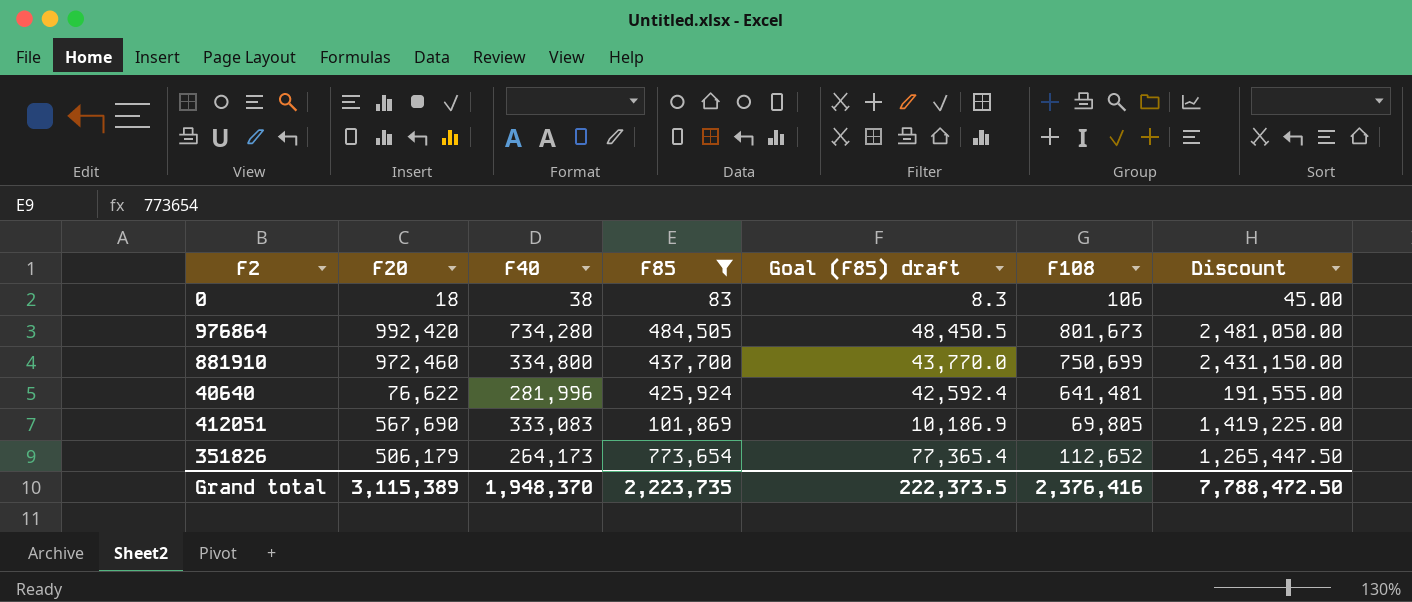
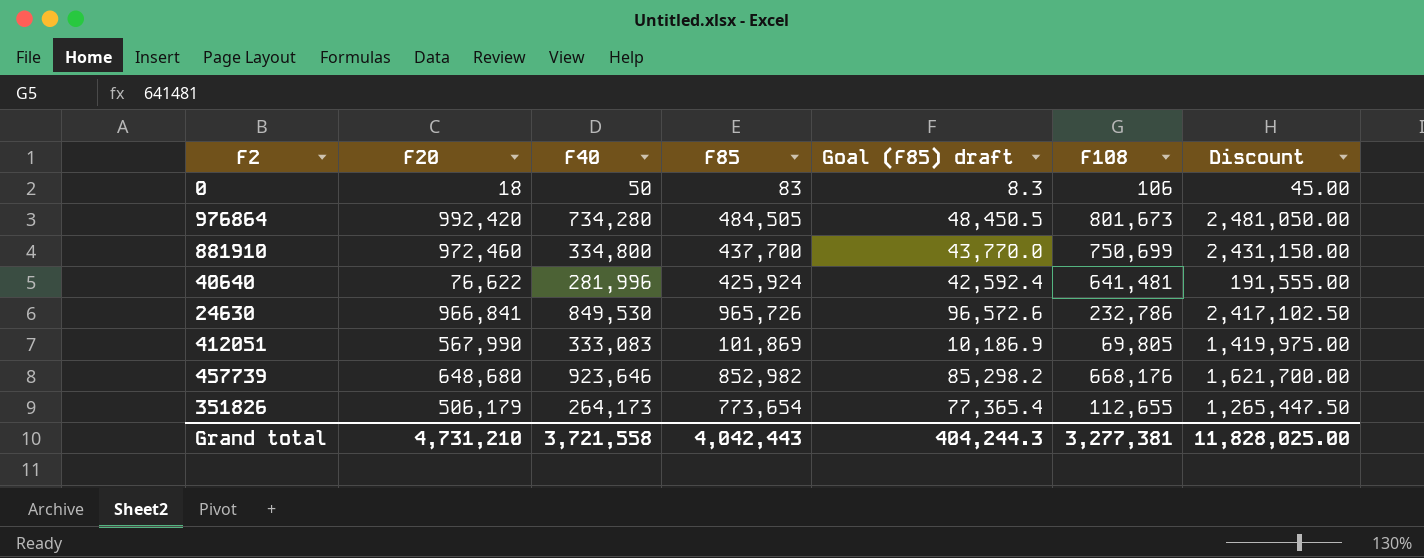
filter: F85 <= 773,654 -> none
0 | F40: 38 -> 50
412051 | F20: 567,690 -> 567,990
412051 | Discount: 1,419,225.00 -> 1,419,975.00
351826 | F108: 112,652 -> 112,655
Grand total | F20: 3,115,389 -> 4,731,210
Grand total | F40: 1,948,370 -> 3,721,558
Grand total | F85: 2,223,735 -> 4,042,443
Grand total | Goal (F85) draft: 222,373.5 -> 404,244.3
Grand total | F108: 2,376,416 -> 3,277,381
Grand total | Discount: 7,788,472.50 -> 11,828,025.00

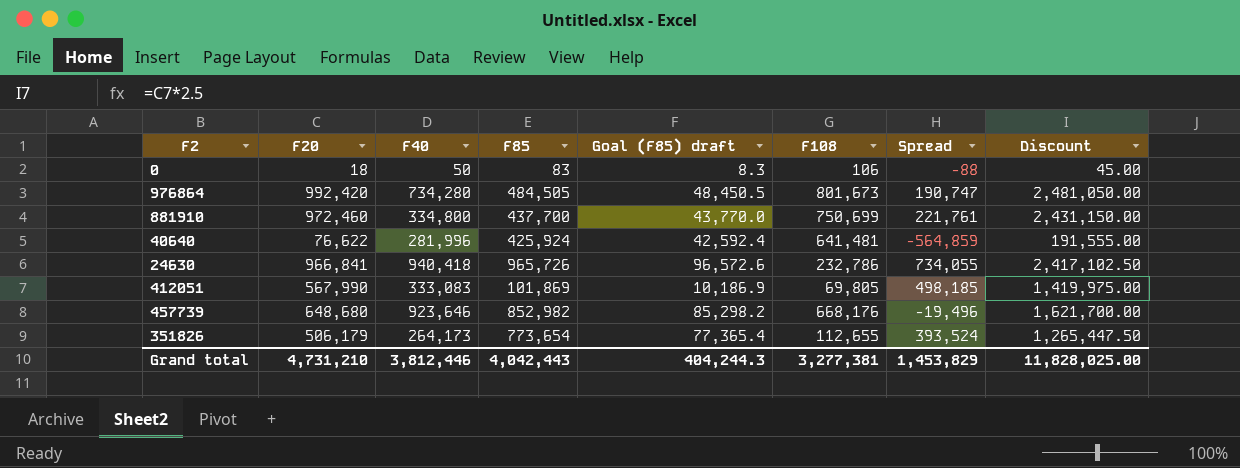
column Spread | formula: none -> [F20] - [F108]
24630 | F40: 849,530 -> 940,418
Grand total | F40: 3,721,558 -> 3,812,446

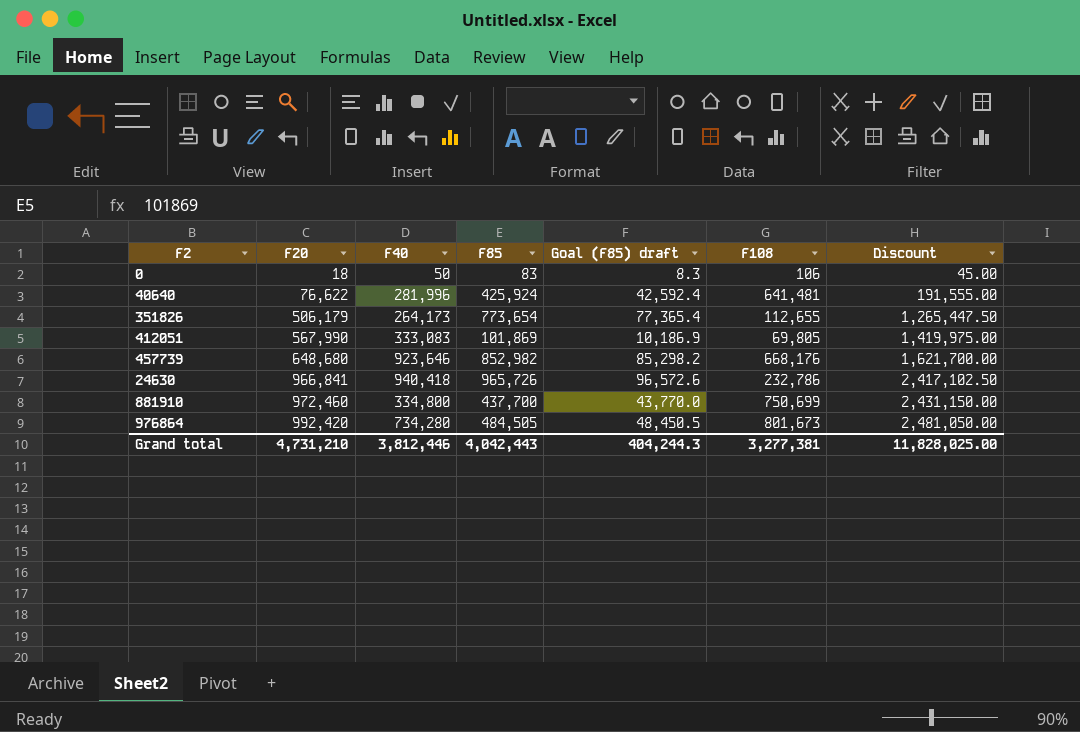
row order: none -> F20 ascending
column Spread | formula: [F20] - [F108] -> none

